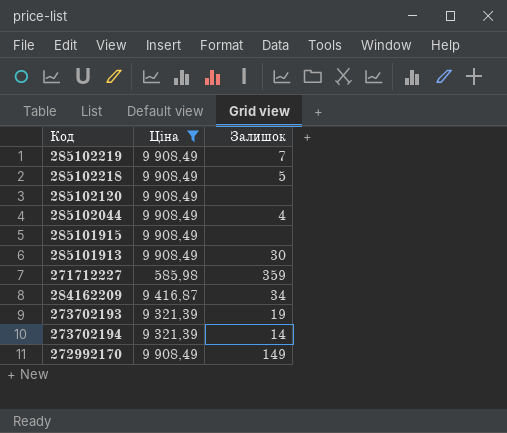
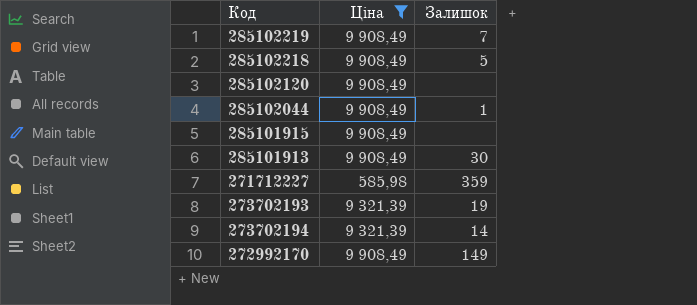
row 284162209: 9 416,87 | 34 -> none
285102044 | Залишок: 4 -> 1

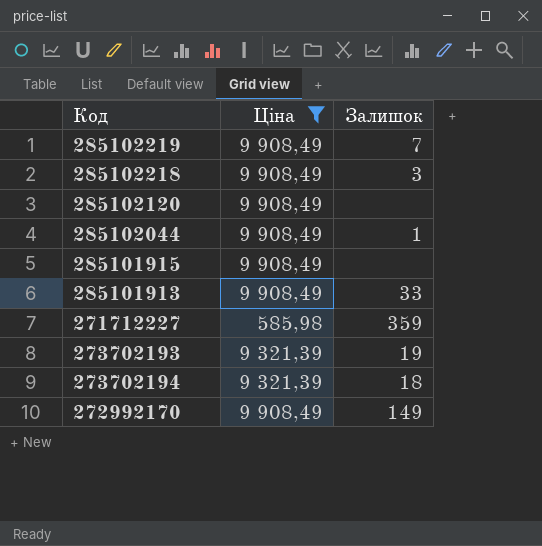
285102218 | Залишок: 5 -> 3
285101913 | Залишок: 30 -> 33
273702194 | Залишок: 14 -> 18

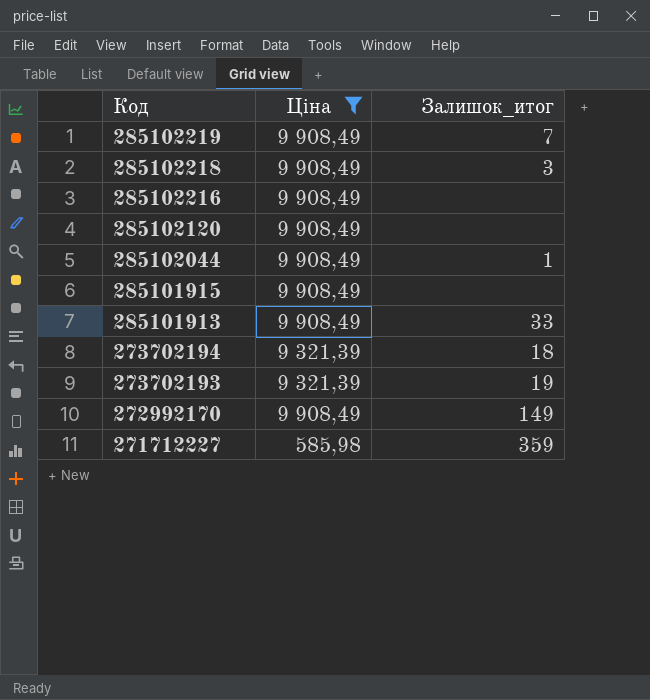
row order: none -> Код descending
column name: Залишок -> Залишок_итог
row 285102216: none -> 9 908,49 | none

